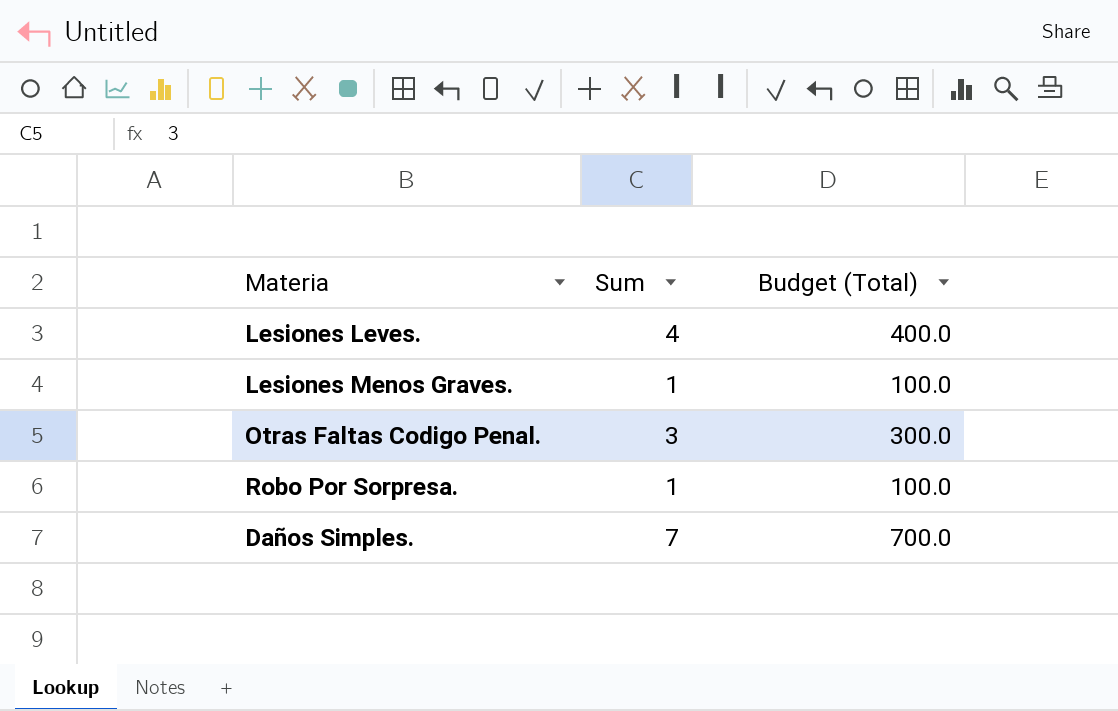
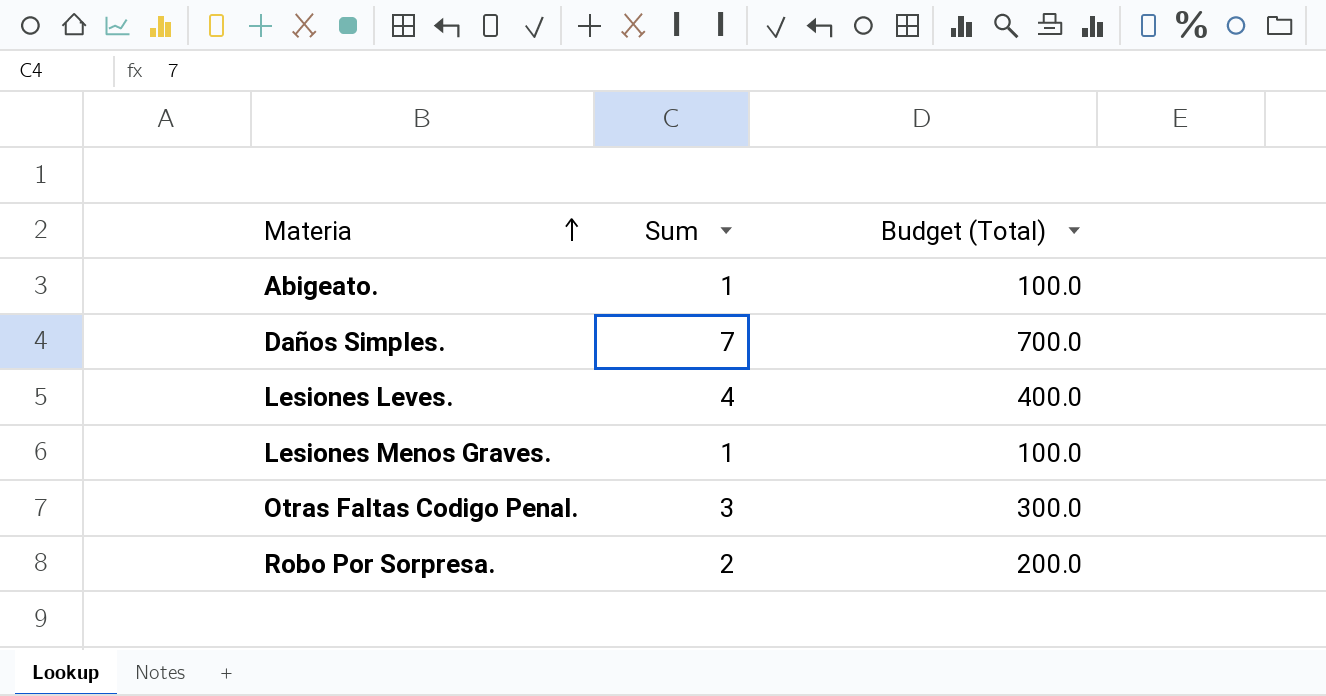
row order: none -> Materia ascending
row Abigeato.: none -> 1 | 100.0
Robo Por Sorpresa. | Sum: 1 -> 2
Robo Por Sorpresa. | Budget (Total): 100.0 -> 200.0

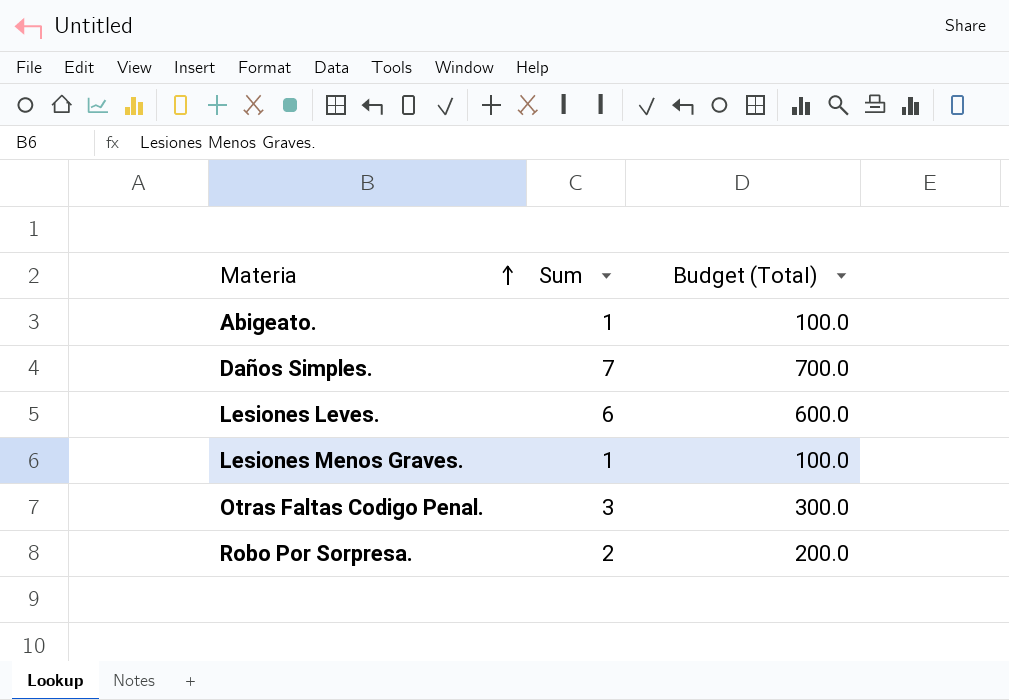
Lesiones Leves. | Sum: 4 -> 6
Lesiones Leves. | Budget (Total): 400.0 -> 600.0

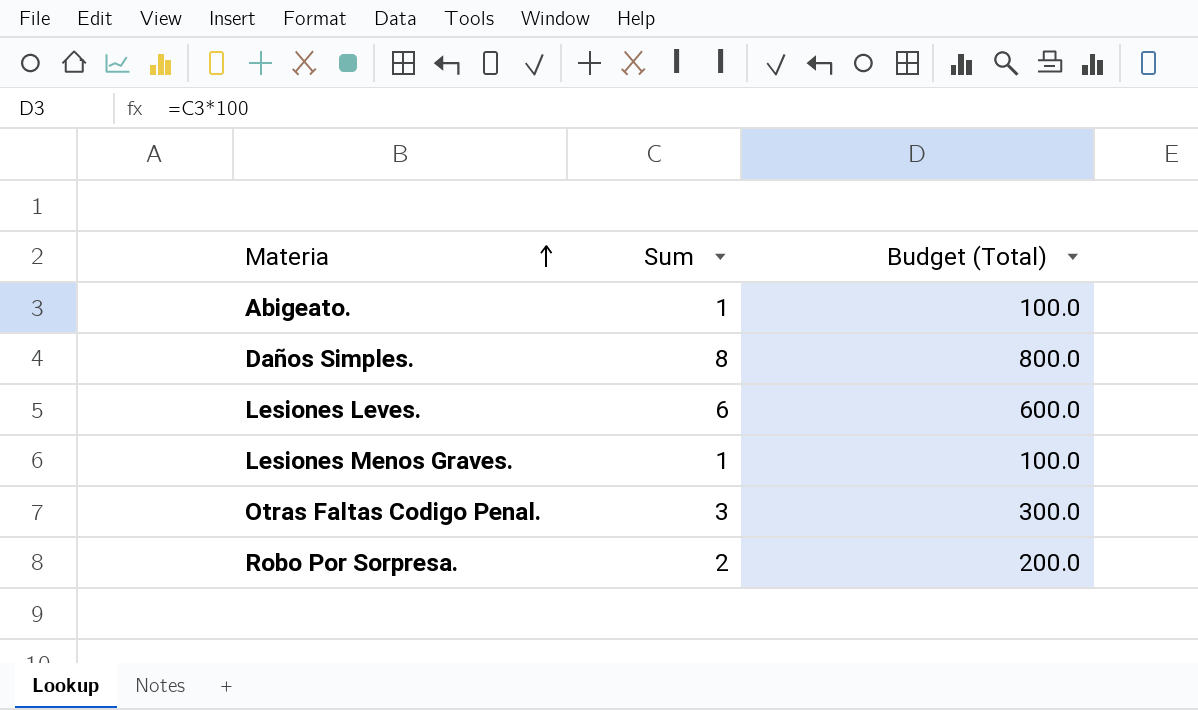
Daños Simples. | Sum: 7 -> 8
Daños Simples. | Budget (Total): 700.0 -> 800.0

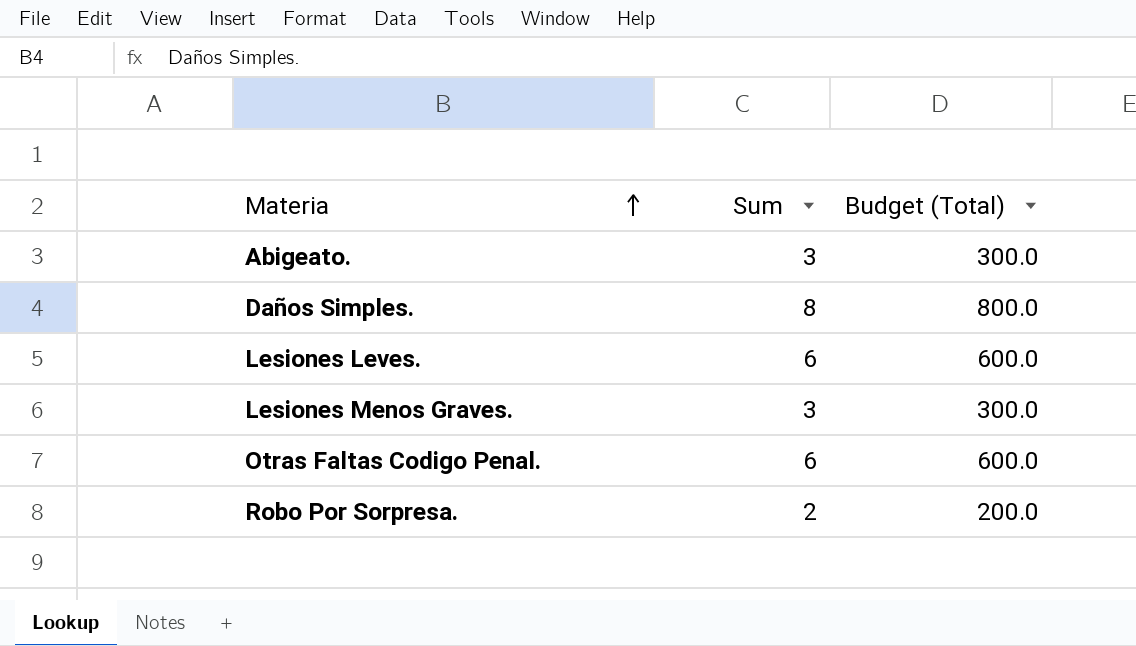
Abigeato. | Sum: 1 -> 3
Abigeato. | Budget (Total): 100.0 -> 300.0
Lesiones Menos Graves. | Sum: 1 -> 3
Lesiones Menos Graves. | Budget (Total): 100.0 -> 300.0
Otras Faltas Codigo Penal. | Sum: 3 -> 6
Otras Faltas Codigo Penal. | Budget (Total): 300.0 -> 600.0

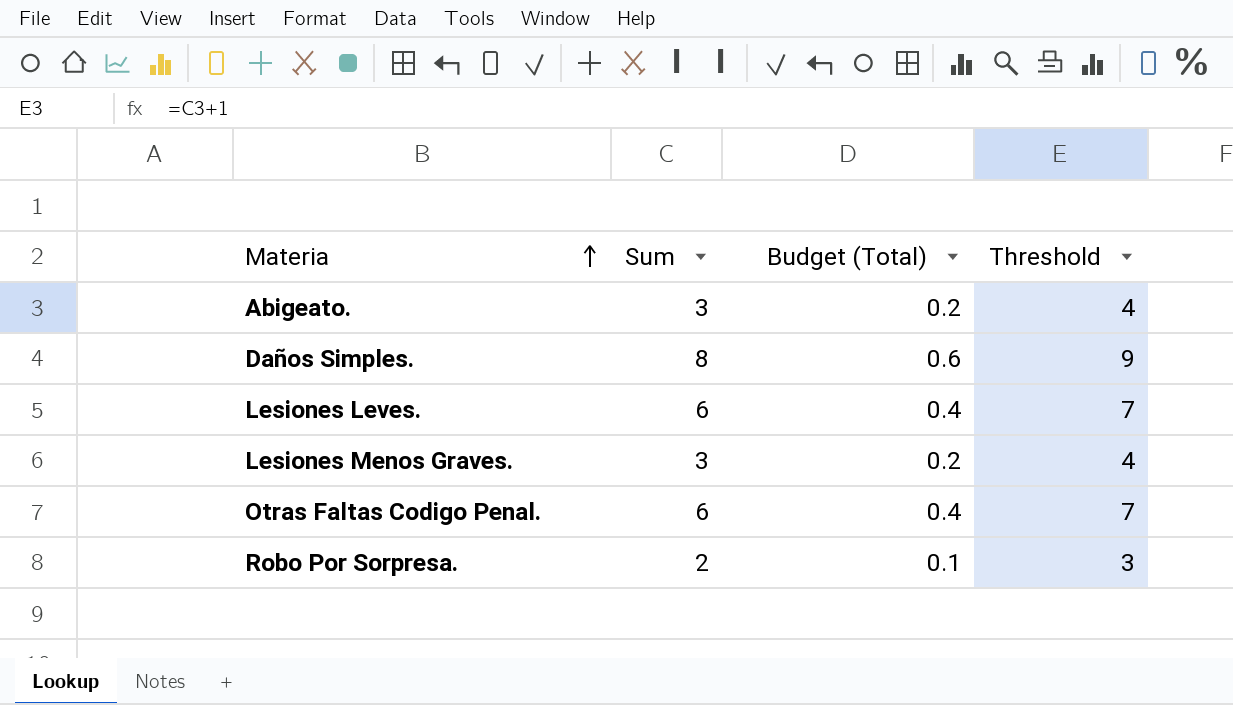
column Budget (Total) | formula: [Sum] * 100 -> [Sum] * 0.07
column Threshold | formula: none -> [Sum] + 1

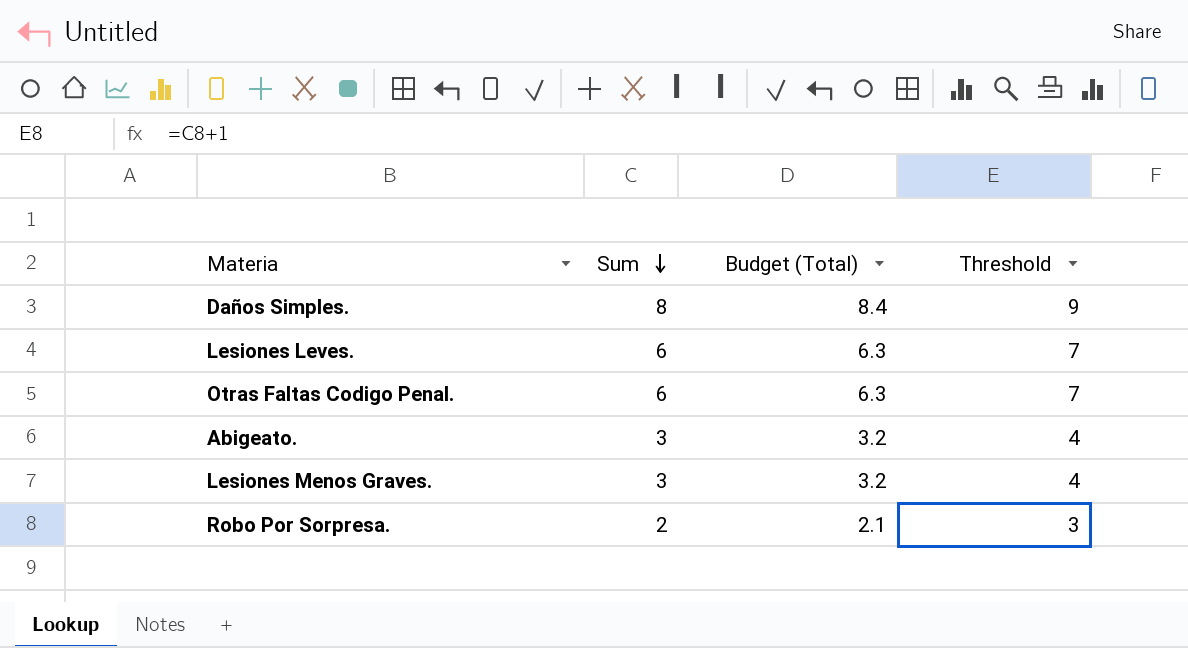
row order: Materia ascending -> Sum descending
column Budget (Total) | formula: [Sum] * 0.07 -> [Sum] * 1.05

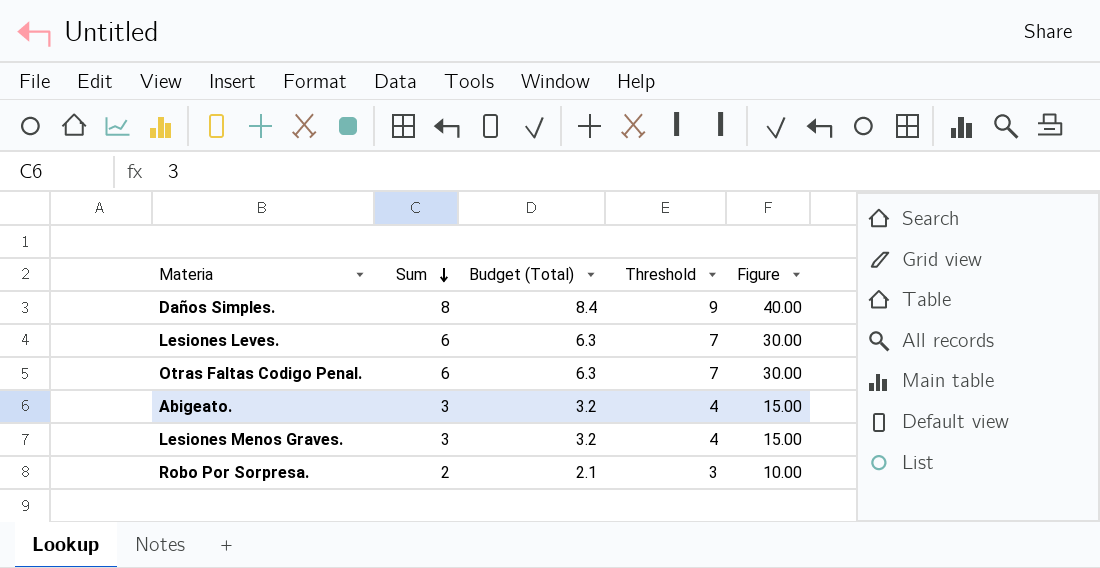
column Figure | formula: none -> [Sum] * 5

